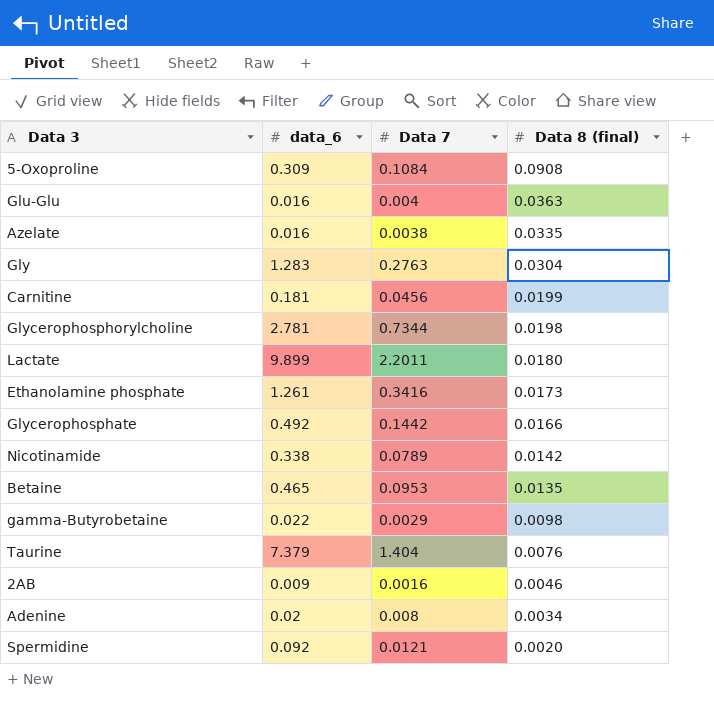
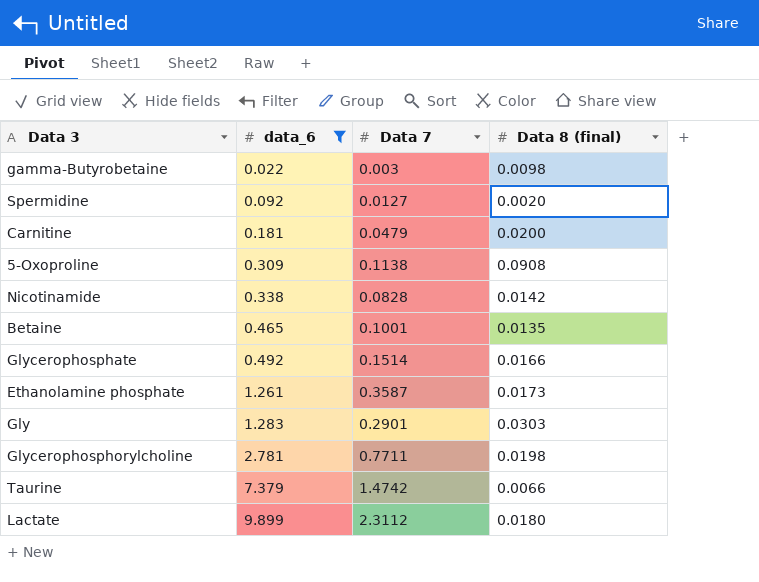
filter: none -> data_6 >= 0.022
row order: Data 8 (final) descending -> data_6 ascending
gamma-Butyrobetaine | Data 7: 0.0029 -> 0.003
Spermidine | Data 7: 0.0121 -> 0.0127
Carnitine | Data 7: 0.0456 -> 0.0479
Carnitine | Data 8 (final): 0.0199 -> 0.0200
5-Oxoproline | Data 7: 0.1084 -> 0.1138
Nicotinamide | Data 7: 0.0789 -> 0.0828
Betaine | Data 7: 0.0953 -> 0.1001
Glycerophosphate | Data 7: 0.1442 -> 0.1514
Ethanolamine phosphate | Data 7: 0.3416 -> 0.3587
Gly | Data 7: 0.2763 -> 0.2901
Gly | Data 8 (final): 0.0304 -> 0.0303
Glycerophosphorylcholine | Data 7: 0.7344 -> 0.7711
Taurine | Data 7: 1.404 -> 1.4742
Taurine | Data 8 (final): 0.0076 -> 0.0066
Lactate | Data 7: 2.2011 -> 2.3112

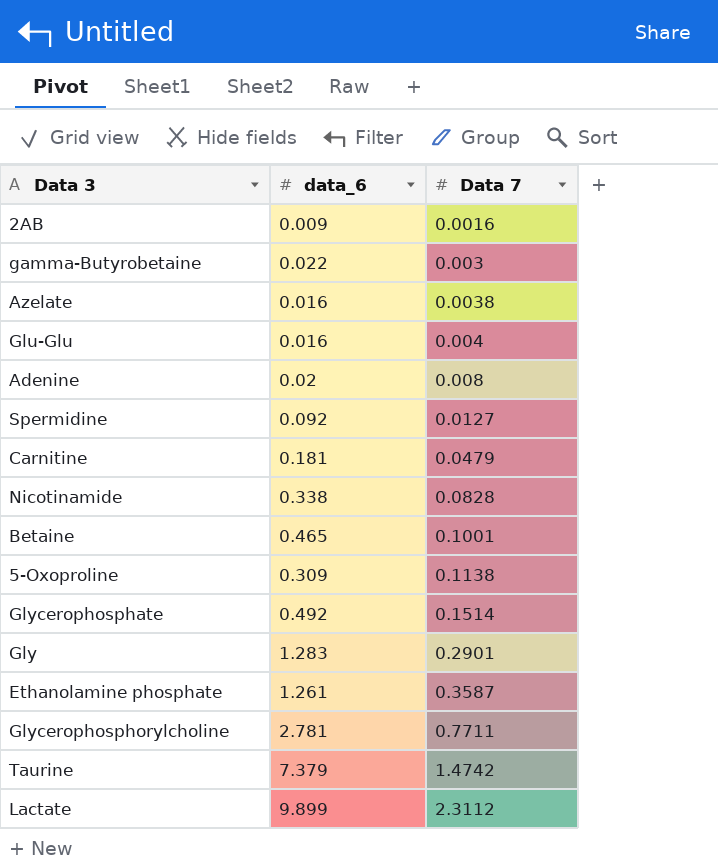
filter: data_6 >= 0.022 -> none
row order: data_6 ascending -> Data 7 ascending
column Data 8 (final) | position: 4 -> none

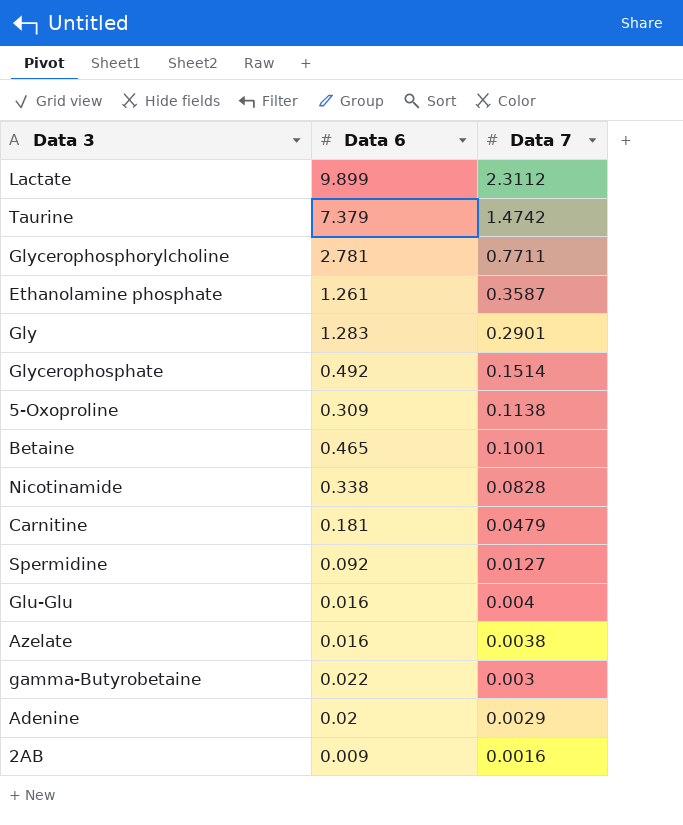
row order: Data 7 ascending -> Data 7 descending
column name: data_6 -> Data 6
Adenine | Data 7: 0.008 -> 0.0029

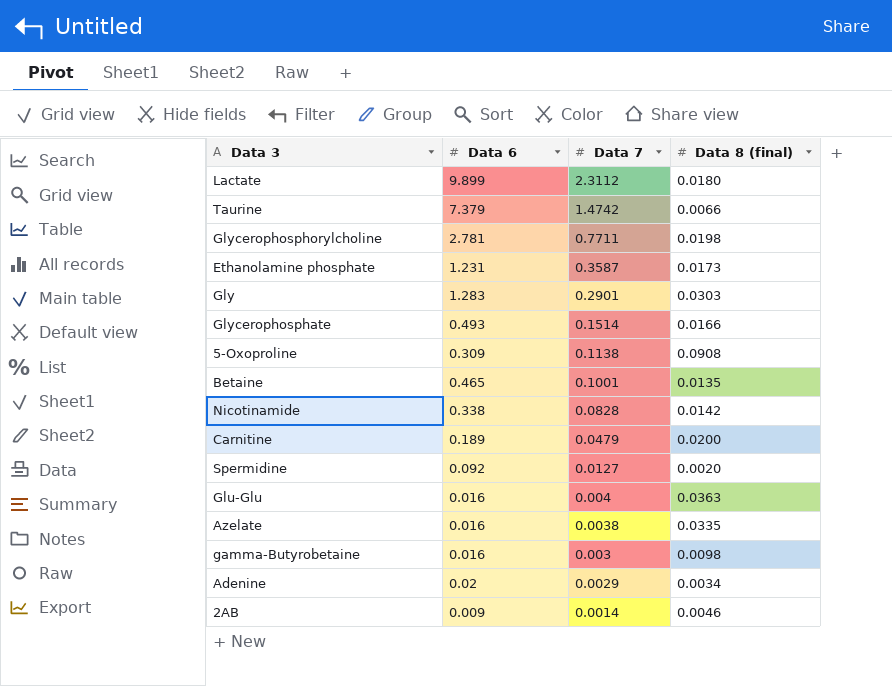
column Data 8 (final) | position: none -> 4
Ethanolamine phosphate | Data 6: 1.261 -> 1.231
Glycerophosphate | Data 6: 0.492 -> 0.493
Carnitine | Data 6: 0.181 -> 0.189
gamma-Butyrobetaine | Data 6: 0.022 -> 0.016
2AB | Data 7: 0.0016 -> 0.0014

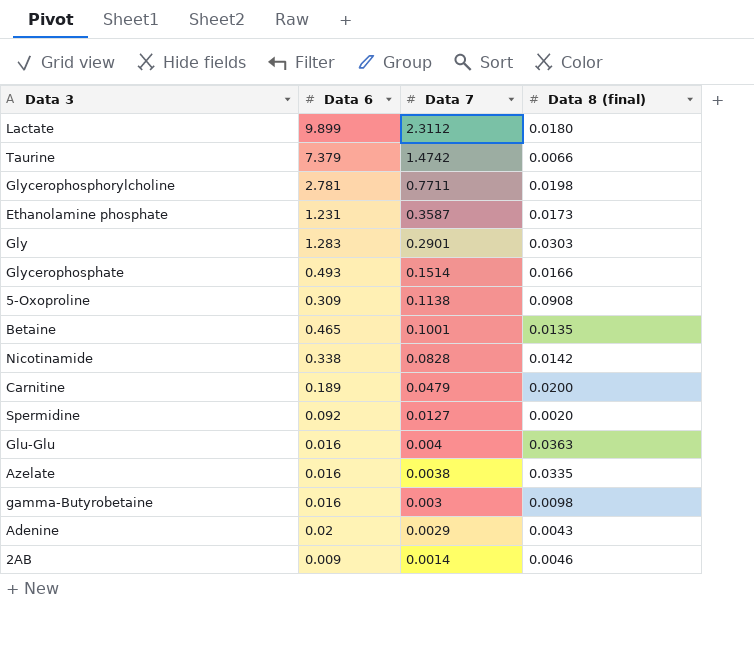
Adenine | Data 8 (final): 0.0034 -> 0.0043

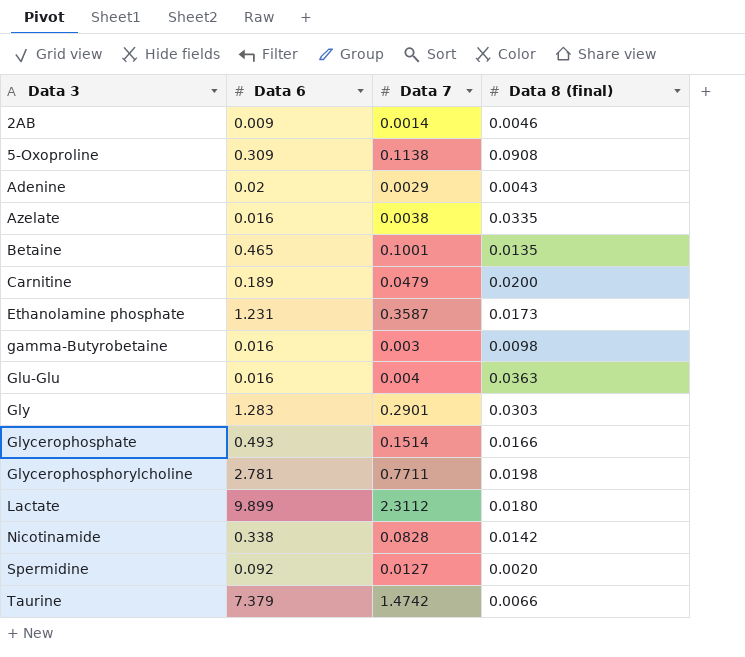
row order: Data 7 descending -> Data 3 ascending

